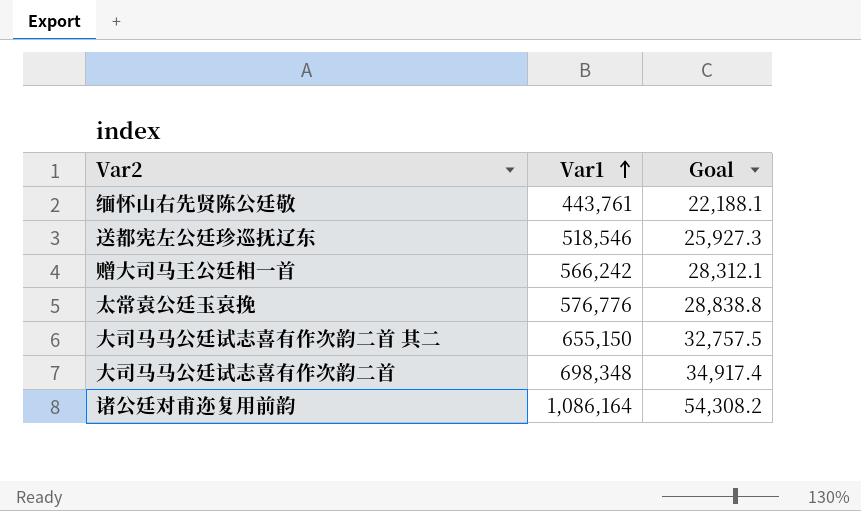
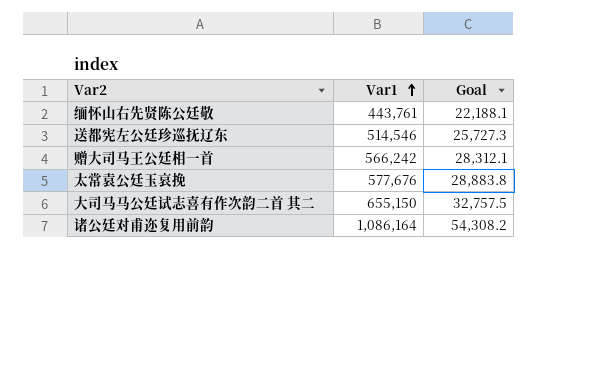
row 大司马马公廷试志喜有作次韵二首: 698,348 | 34,917.4 -> none
送都宪左公廷珍巡抚辽东 | Var1: 518,546 -> 514,546
送都宪左公廷珍巡抚辽东 | Goal: 25,927.3 -> 25,727.3
太常袁公廷玉哀挽 | Var1: 576,776 -> 577,676
太常袁公廷玉哀挽 | Goal: 28,838.8 -> 28,883.8

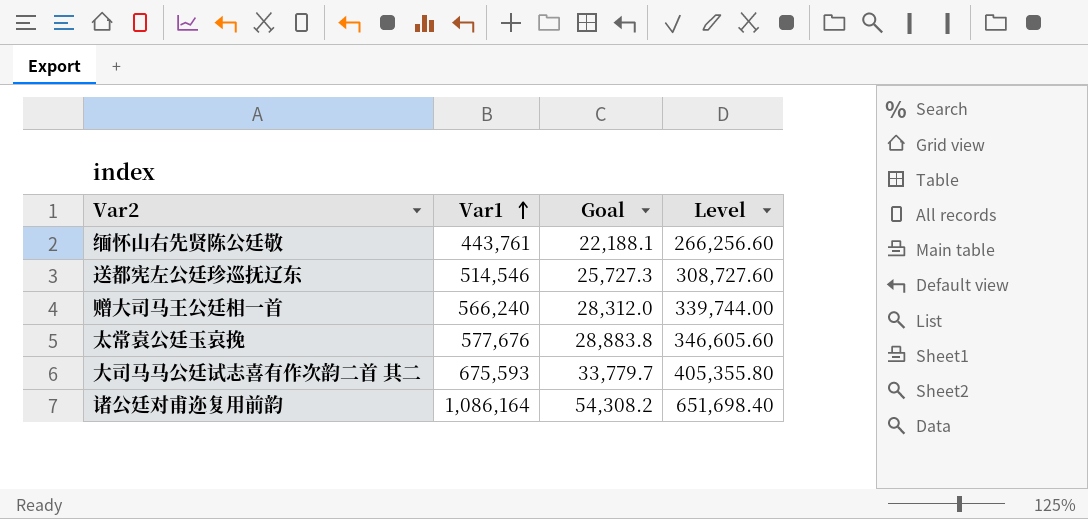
column Level | formula: none -> [Var1] * 0.6
赠大司马王公廷相一首 | Var1: 566,242 -> 566,240
赠大司马王公廷相一首 | Goal: 28,312.1 -> 28,312.0
大司马马公廷试志喜有作次韵二首 其二 | Var1: 655,150 -> 675,593
大司马马公廷试志喜有作次韵二首 其二 | Goal: 32,757.5 -> 33,779.7

